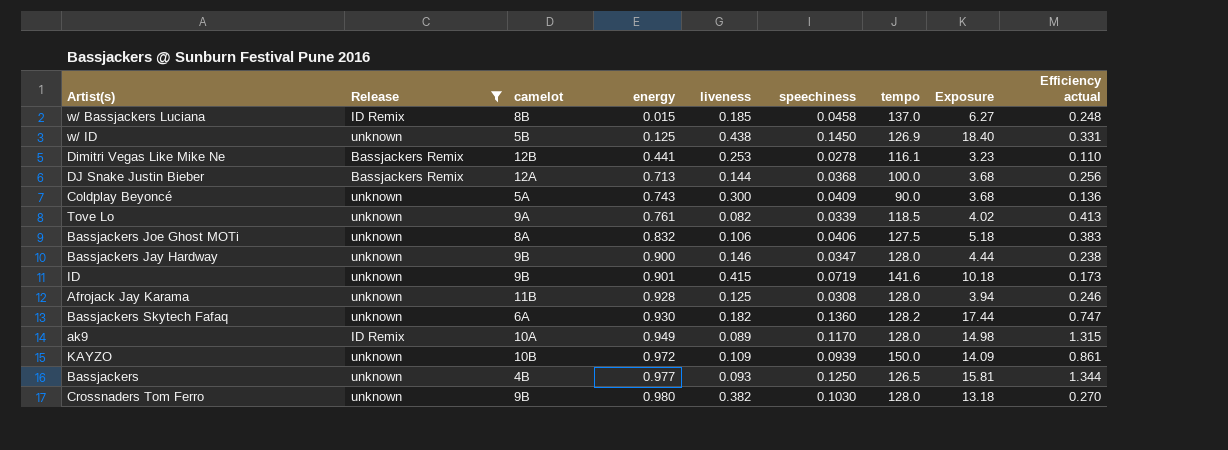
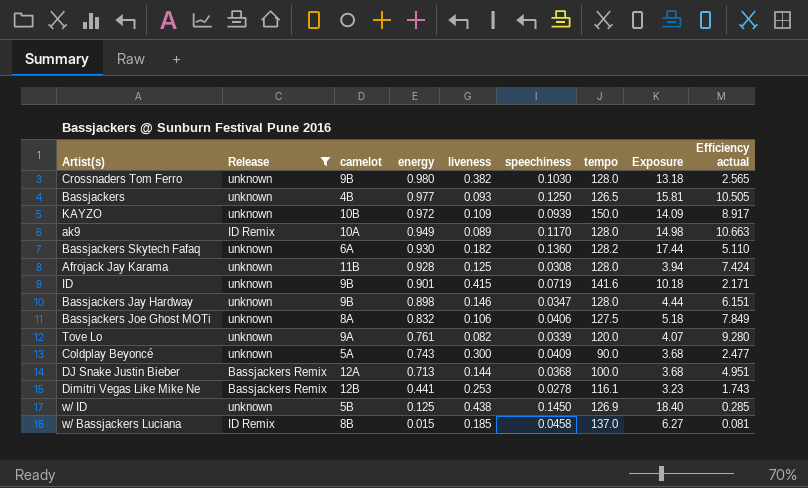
row order: energy ascending -> energy descending
column Efficiency actual | formula: [speechiness] / [liveness] -> [energy] / [liveness]
Bassjackers Jay Hardway | energy: 0.900 -> 0.898
Tove Lo | tempo: 118.5 -> 120.0
Tove Lo | Exposure: 4.02 -> 4.07

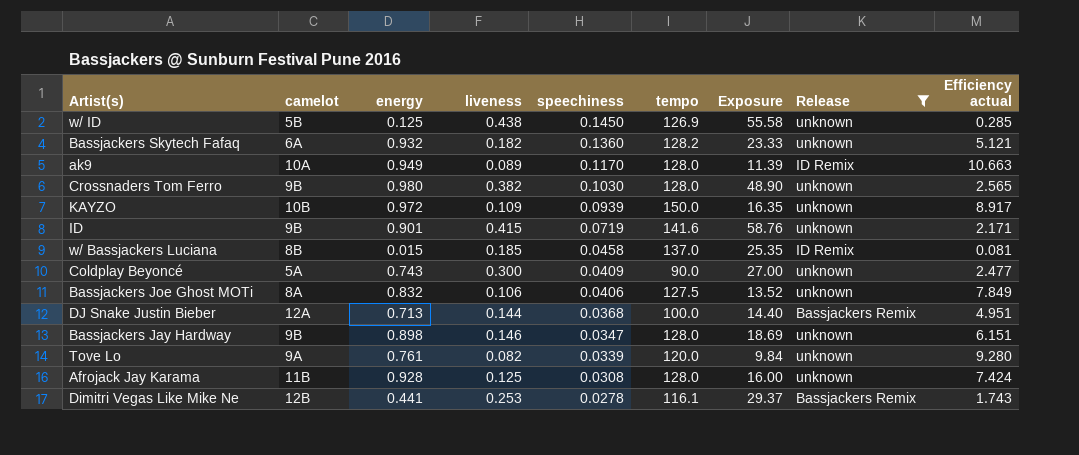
row order: energy descending -> speechiness descending
column Exposure | formula: [speechiness] * [tempo] -> [liveness] * [tempo]
column Release | position: 2 -> 8
row Bassjackers: unknown | 4B | 0.977 | 0.093 | 0.1250 | 126.5 | 15.81 | 10.505 -> none
Bassjackers Skytech Fafaq | energy: 0.930 -> 0.932
Bassjackers Skytech Fafaq | Efficiency actual: 5.110 -> 5.121

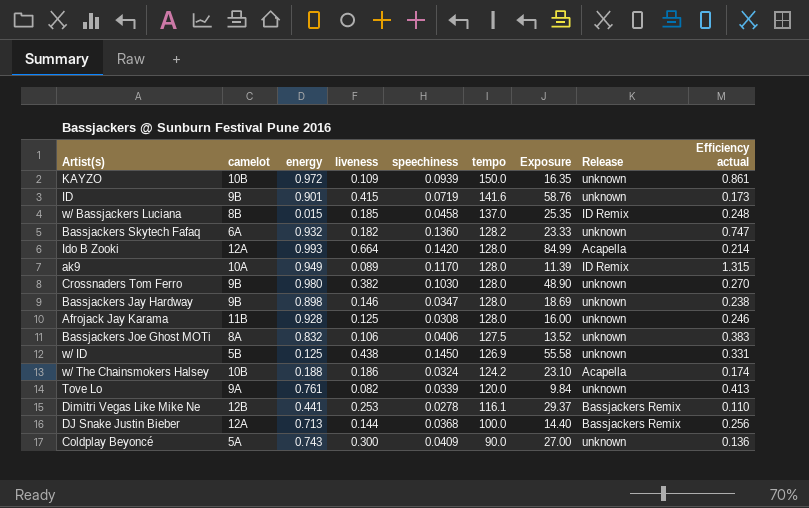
filter: Release != Acapella -> none
row order: speechiness descending -> tempo descending
column Efficiency actual | formula: [energy] / [liveness] -> [speechiness] / [liveness]

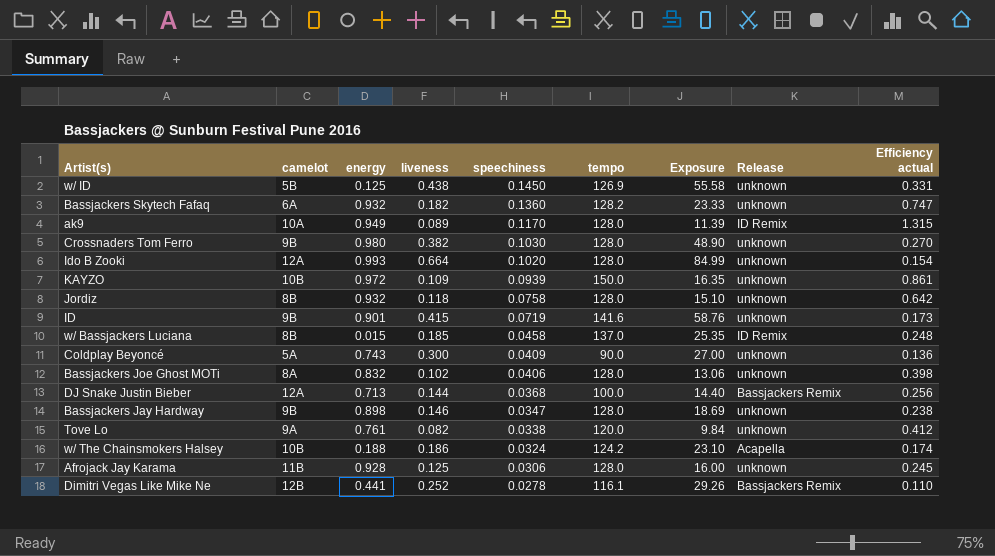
row order: tempo descending -> speechiness descending
Ido B Zooki | speechiness: 0.1420 -> 0.1020
Ido B Zooki | Release: Acapella -> unknown
Ido B Zooki | Efficiency actual: 0.214 -> 0.154
row Jordiz: none -> 8B | 0.932 | 0.118 | 0.0758 | 128.0 | 15.10 | unknown | 0.642
Bassjackers Joe Ghost MOTi | liveness: 0.106 -> 0.102
Bassjackers Joe Ghost MOTi | tempo: 127.5 -> 128.0
Bassjackers Joe Ghost MOTi | Exposure: 13.52 -> 13.06
Bassjackers Joe Ghost MOTi | Efficiency actual: 0.383 -> 0.398
Tove Lo | speechiness: 0.0339 -> 0.0338
Tove Lo | Efficiency actual: 0.413 -> 0.412
Afrojack Jay Karama | speechiness: 0.0308 -> 0.0306
Afrojack Jay Karama | Efficiency actual: 0.246 -> 0.245
Dimitri Vegas Like Mike Ne | liveness: 0.253 -> 0.252
Dimitri Vegas Like Mike Ne | Exposure: 29.37 -> 29.26

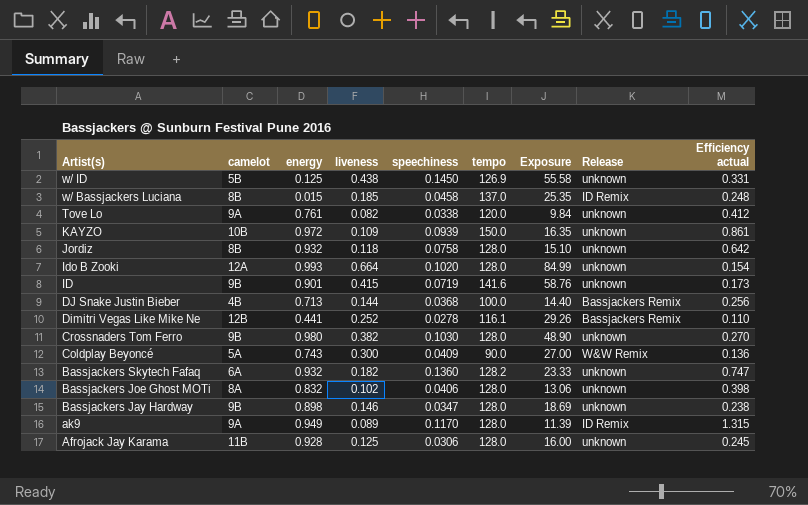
row order: speechiness descending -> Artist(s) descending
row w/ The Chainsmokers Halsey: 10B | 0.188 | 0.186 | 0.0324 | 124.2 | 23.10 | Acapella | 0.174 -> none
DJ Snake Justin Bieber | camelot: 12A -> 4B
Coldplay Beyoncé | Release: unknown -> W&W Remix
ak9 | camelot: 10A -> 9A

